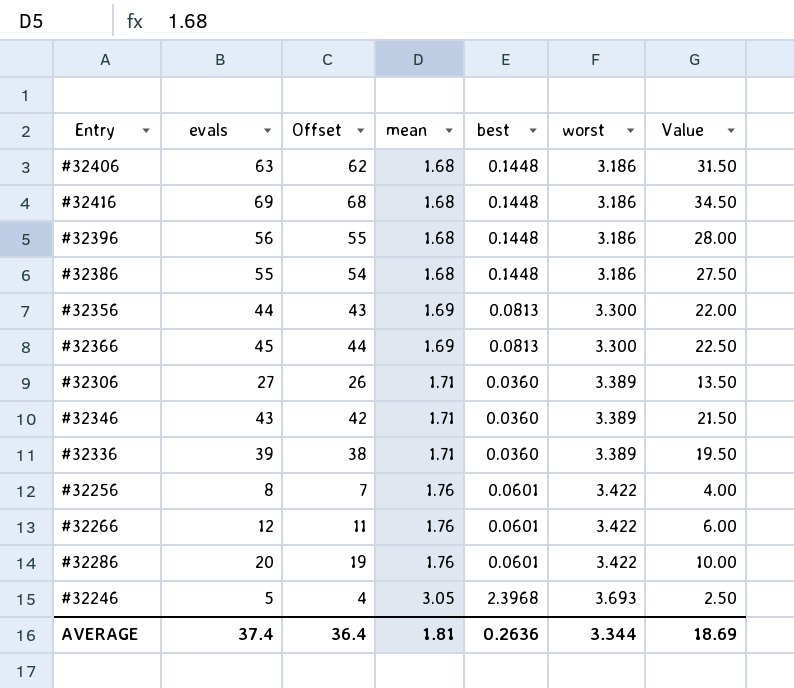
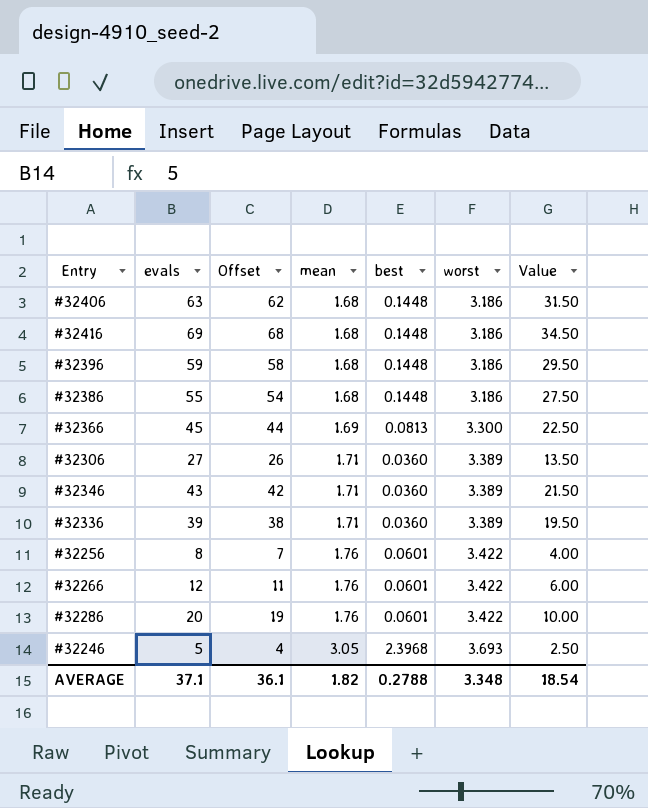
row #32356: 44 | 43 | 1.69 | 0.0813 | 3.300 | 22.00 -> none
#32396 | evals: 56 -> 59
#32396 | Offset: 55 -> 58
#32396 | Value: 28.00 -> 29.50
AVERAGE | evals: 37.4 -> 37.1
AVERAGE | Offset: 36.4 -> 36.1
AVERAGE | mean: 1.81 -> 1.82
AVERAGE | best: 0.2636 -> 0.2788
AVERAGE | worst: 3.344 -> 3.348
AVERAGE | Value: 18.69 -> 18.54

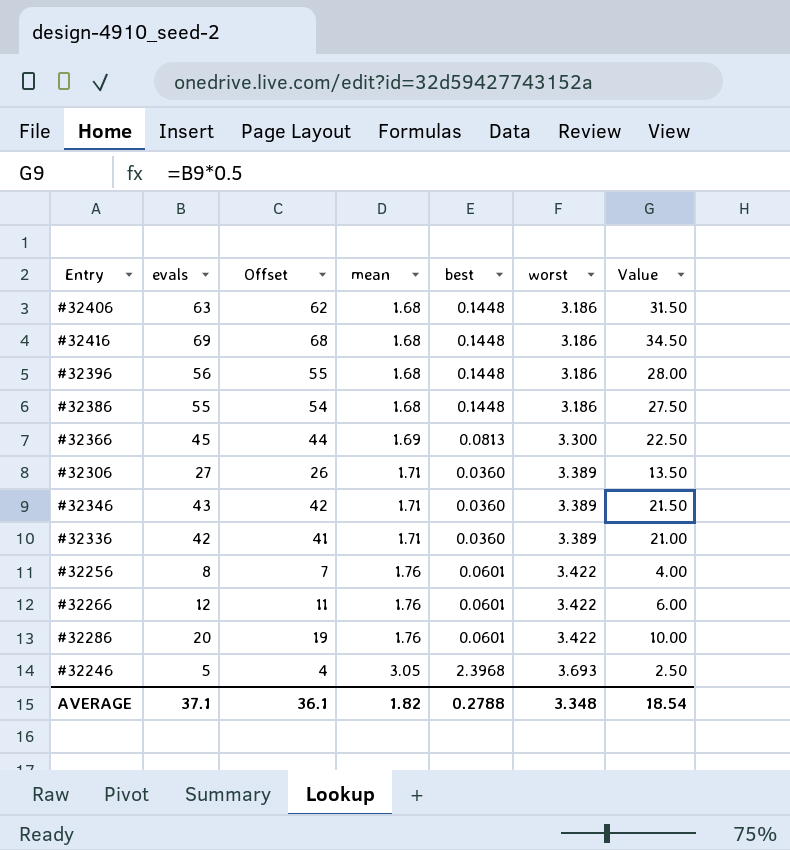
#32396 | evals: 59 -> 56
#32396 | Offset: 58 -> 55
#32396 | Value: 29.50 -> 28.00
#32336 | evals: 39 -> 42
#32336 | Offset: 38 -> 41
#32336 | Value: 19.50 -> 21.00

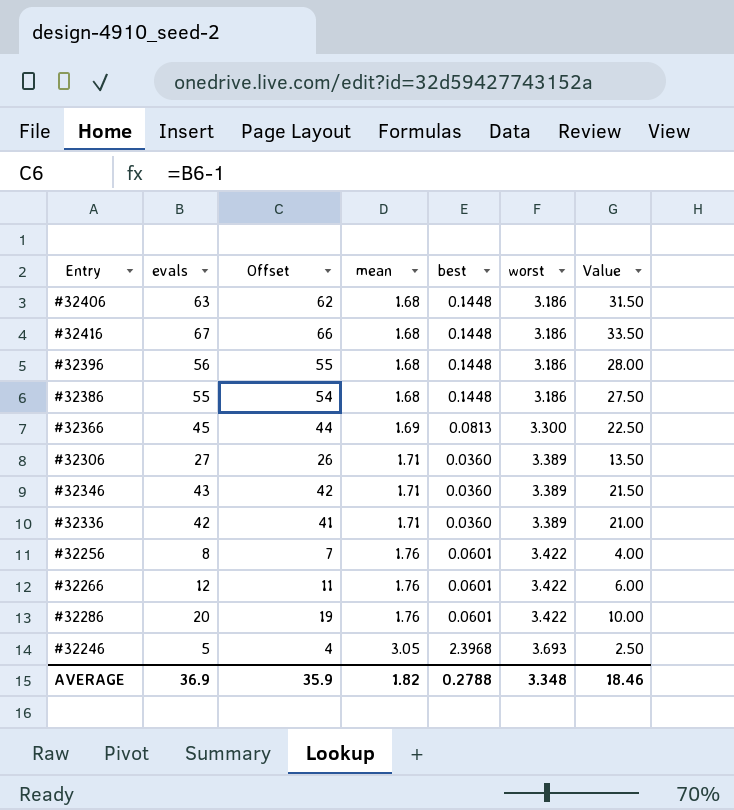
#32416 | evals: 69 -> 67
#32416 | Offset: 68 -> 66
#32416 | Value: 34.50 -> 33.50
AVERAGE | evals: 37.1 -> 36.9
AVERAGE | Offset: 36.1 -> 35.9
AVERAGE | Value: 18.54 -> 18.46

